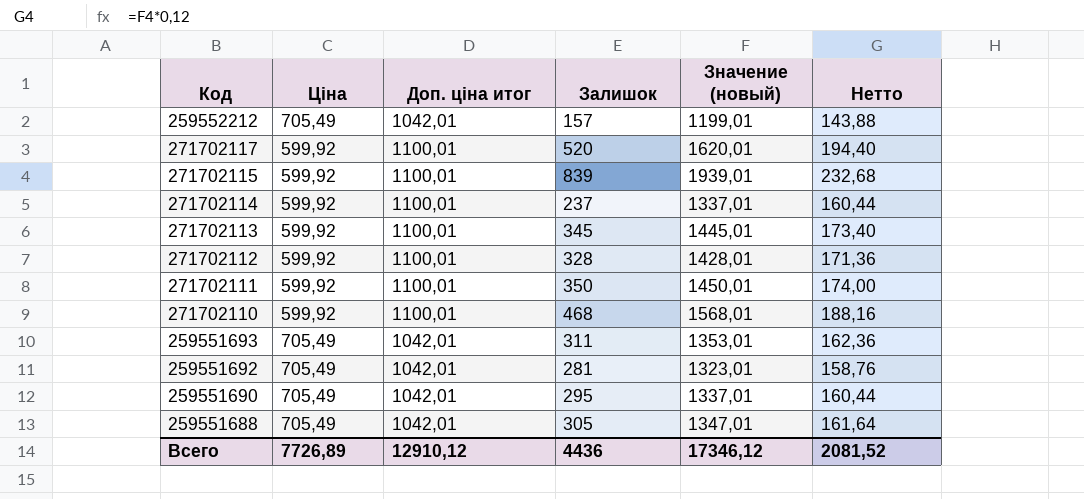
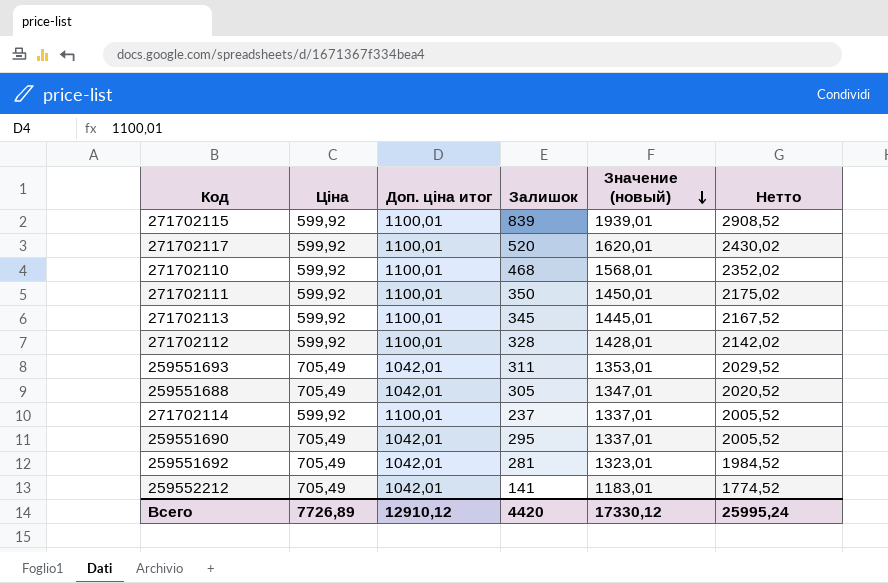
row order: none -> Значение (новый) descending
column Нетто | formula: [Значение (новый)] * 0,12 -> [Значение (новый)] * 1,5
259552212 | Залишок: 157 -> 141
259552212 | Значение (новый): 1199,01 -> 1183,01
Всего | Залишок: 4436 -> 4420
Всего | Значение (новый): 17346,12 -> 17330,12
Всего | Нетто: 2081,52 -> 25995,24

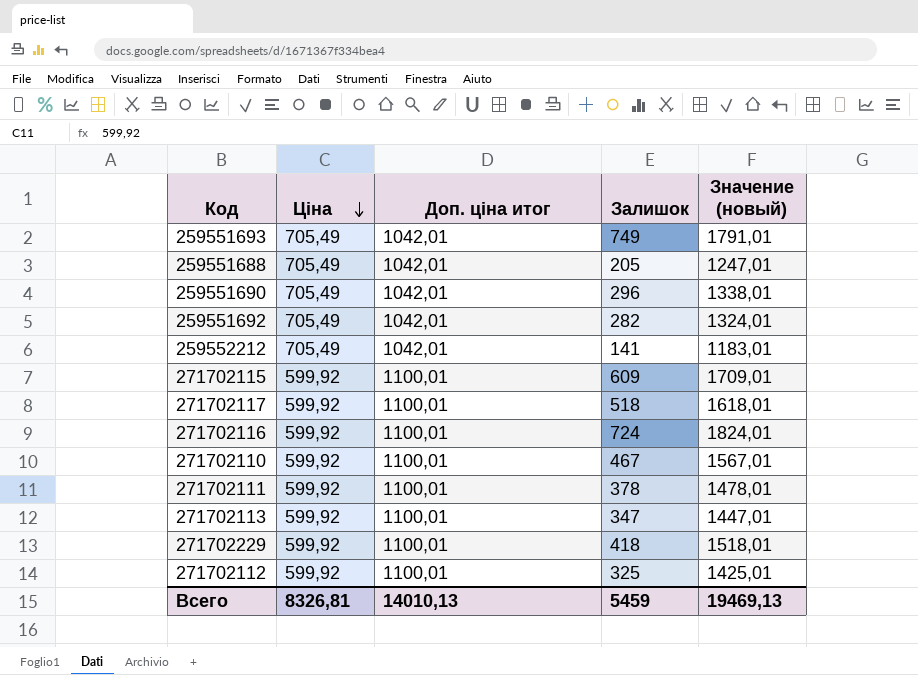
row order: Значение (новый) descending -> Ціна descending
column Нетто | formula: [Значение (новый)] * 1,5 -> none
row 271702114: 599,92 | 1100,01 | 237 | 1337,01 | 2005,52 -> none
259551693 | Залишок: 311 -> 749
259551693 | Значение (новый): 1353,01 -> 1791,01
259551688 | Залишок: 305 -> 205
259551688 | Значение (новый): 1347,01 -> 1247,01
259551690 | Залишок: 295 -> 296
259551690 | Значение (новый): 1337,01 -> 1338,01
259551692 | Залишок: 281 -> 282
259551692 | Значение (новый): 1323,01 -> 1324,01
271702115 | Залишок: 839 -> 609
271702115 | Значение (новый): 1939,01 -> 1709,01
271702117 | Залишок: 520 -> 518
271702117 | Значение (новый): 1620,01 -> 1618,01
row 271702116: none -> 599,92 | 1100,01 | 724 | 1824,01
271702110 | Залишок: 468 -> 467
271702110 | Значение (новый): 1568,01 -> 1567,01
271702111 | Залишок: 350 -> 378
271702111 | Значение (новый): 1450,01 -> 1478,01
271702113 | Залишок: 345 -> 347
271702113 | Значение (новый): 1445,01 -> 1447,01
row 271702229: none -> 599,92 | 1100,01 | 418 | 1518,01
271702112 | Залишок: 328 -> 325
271702112 | Значение (новый): 1428,01 -> 1425,01
Всего | Ціна: 7726,89 -> 8326,81
Всего | Доп. ціна итог: 12910,12 -> 14010,13
Всего | Залишок: 4420 -> 5459
Всего | Значение (новый): 17330,12 -> 19469,13

